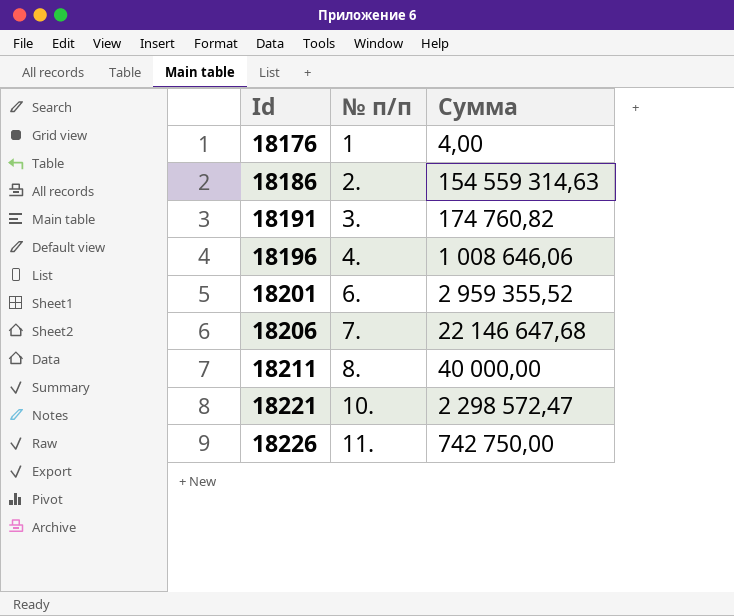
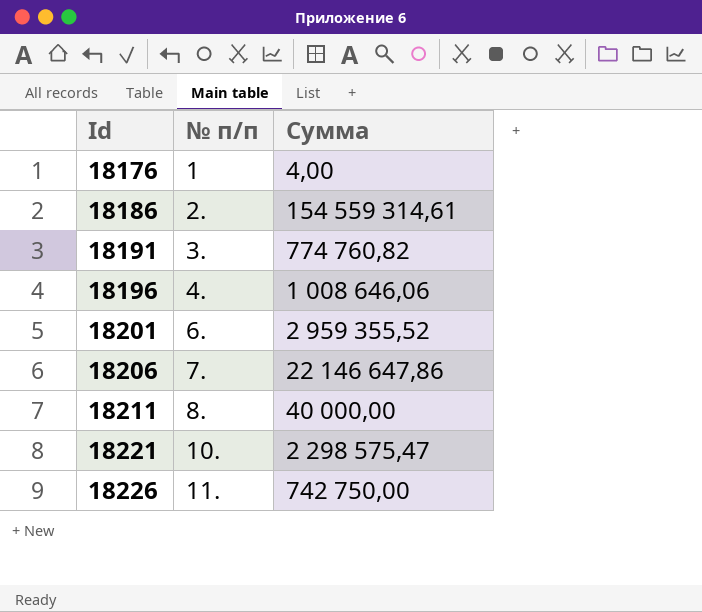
18186 | Сумма: 154 559 314,63 -> 154 559 314,61
18191 | Сумма: 174 760,82 -> 774 760,82
18206 | Сумма: 22 146 647,68 -> 22 146 647,86
18221 | Сумма: 2 298 572,47 -> 2 298 575,47

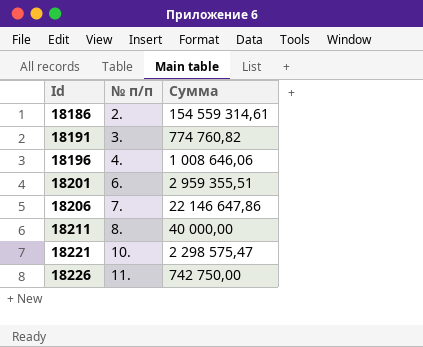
row 18176: 1 | 4,00 -> none
18201 | Сумма: 2 959 355,52 -> 2 959 355,51

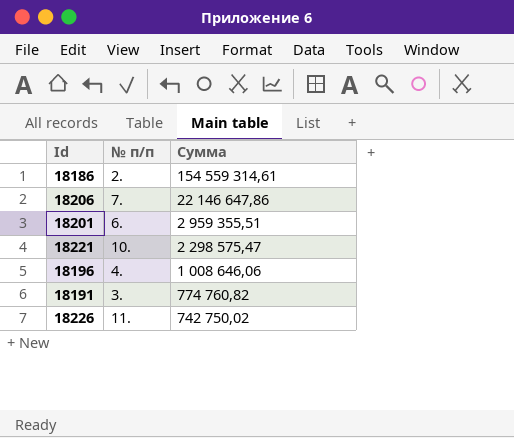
row order: Id ascending -> Сумма descending
row 18211: 8. | 40 000,00 -> none
18226 | Сумма: 742 750,00 -> 742 750,02

